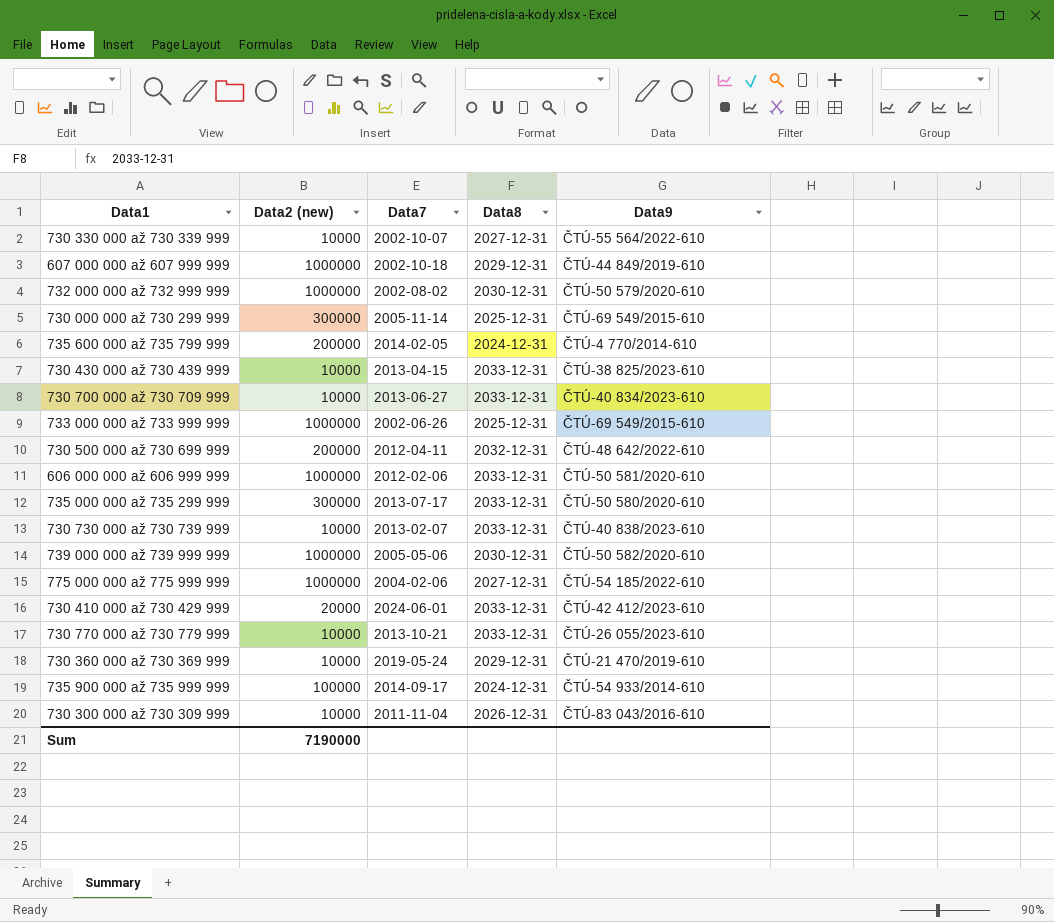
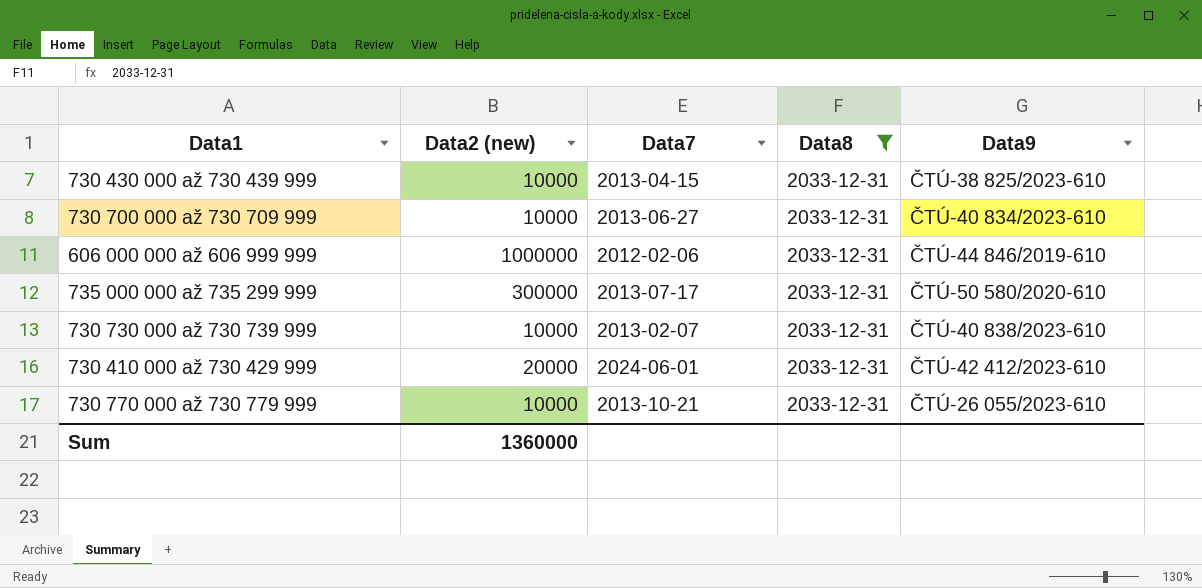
filter: none -> Data8 = 2033-12-31
606 000 000 až 606 999 999 | Data9: ČTÚ-50 581/2020-610 -> ČTÚ-44 846/2019-610
Sum | Data2 (new): 7190000 -> 1360000

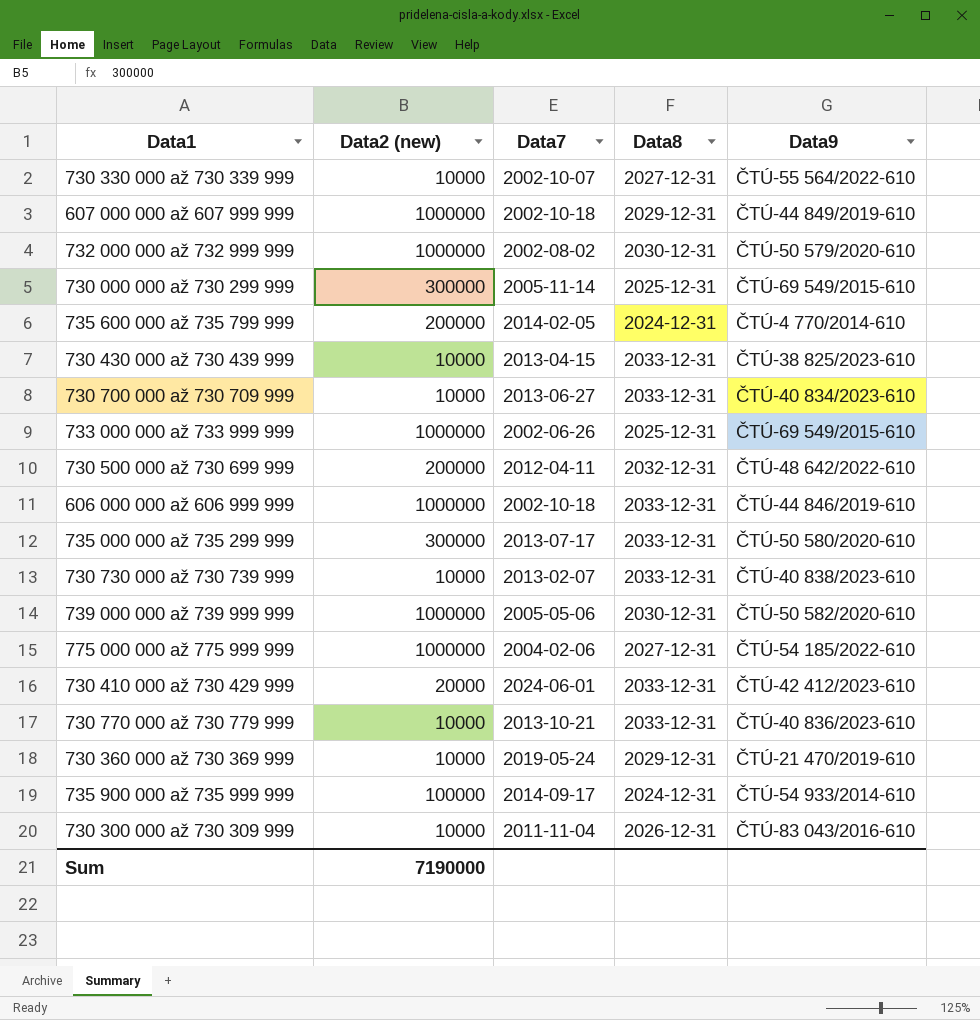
filter: Data8 = 2033-12-31 -> none
606 000 000 až 606 999 999 | Data7: 2012-02-06 -> 2002-10-18
730 770 000 až 730 779 999 | Data9: ČTÚ-26 055/2023-610 -> ČTÚ-40 836/2023-610
Sum | Data2 (new): 1360000 -> 7190000

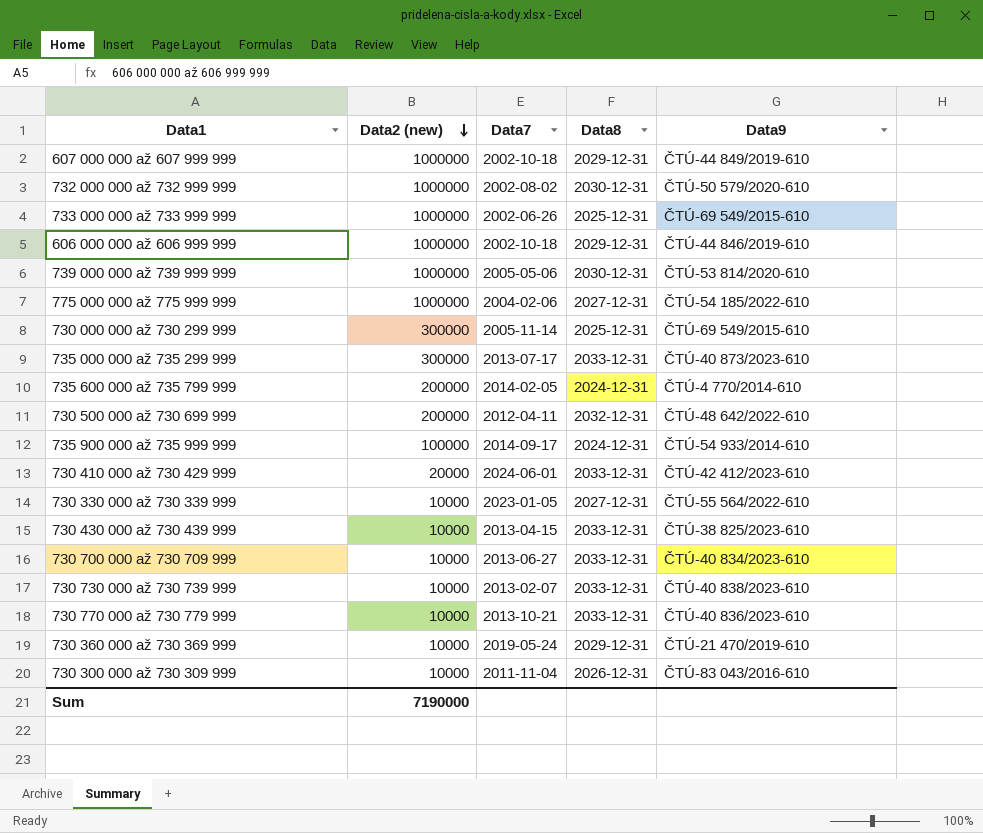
row order: none -> Data2 (new) descending
606 000 000 až 606 999 999 | Data8: 2033-12-31 -> 2029-12-31
739 000 000 až 739 999 999 | Data9: ČTÚ-50 582/2020-610 -> ČTÚ-53 814/2020-610
735 000 000 až 735 299 999 | Data9: ČTÚ-50 580/2020-610 -> ČTÚ-40 873/2023-610
730 330 000 až 730 339 999 | Data7: 2002-10-07 -> 2023-01-05

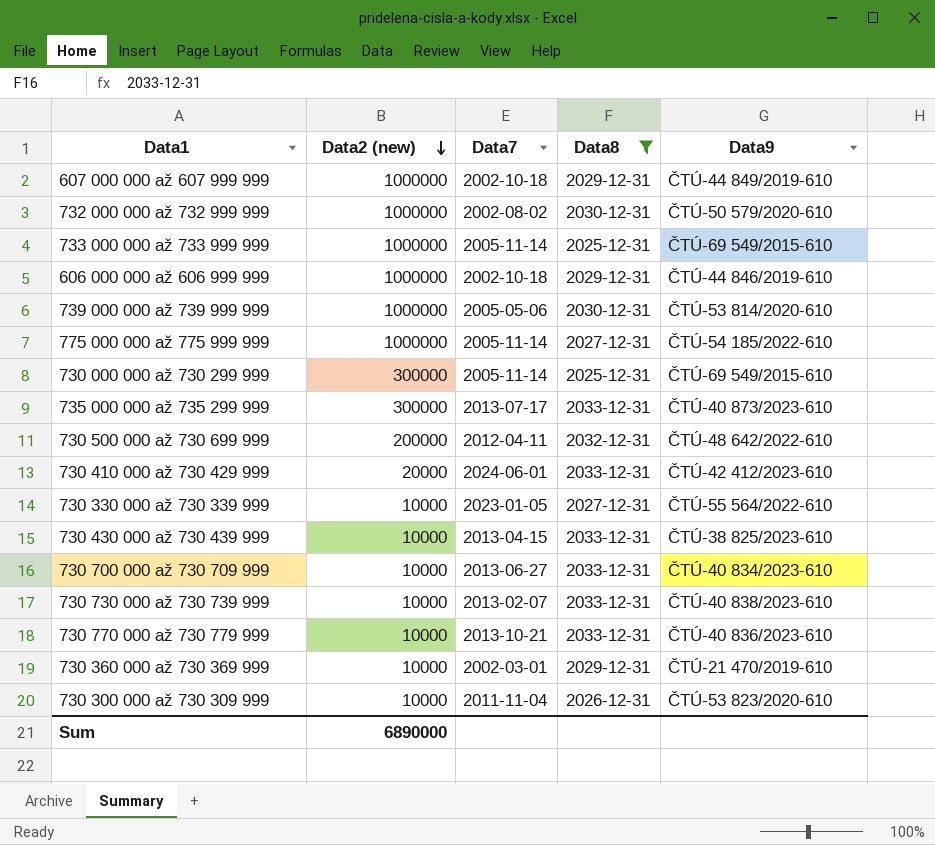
filter: none -> Data8 != 2024-12-31
733 000 000 až 733 999 999 | Data7: 2002-06-26 -> 2005-11-14
775 000 000 až 775 999 999 | Data7: 2004-02-06 -> 2005-11-14
730 360 000 až 730 369 999 | Data7: 2019-05-24 -> 2002-03-01
730 300 000 až 730 309 999 | Data9: ČTÚ-83 043/2016-610 -> ČTÚ-53 823/2020-610
Sum | Data2 (new): 7190000 -> 6890000

